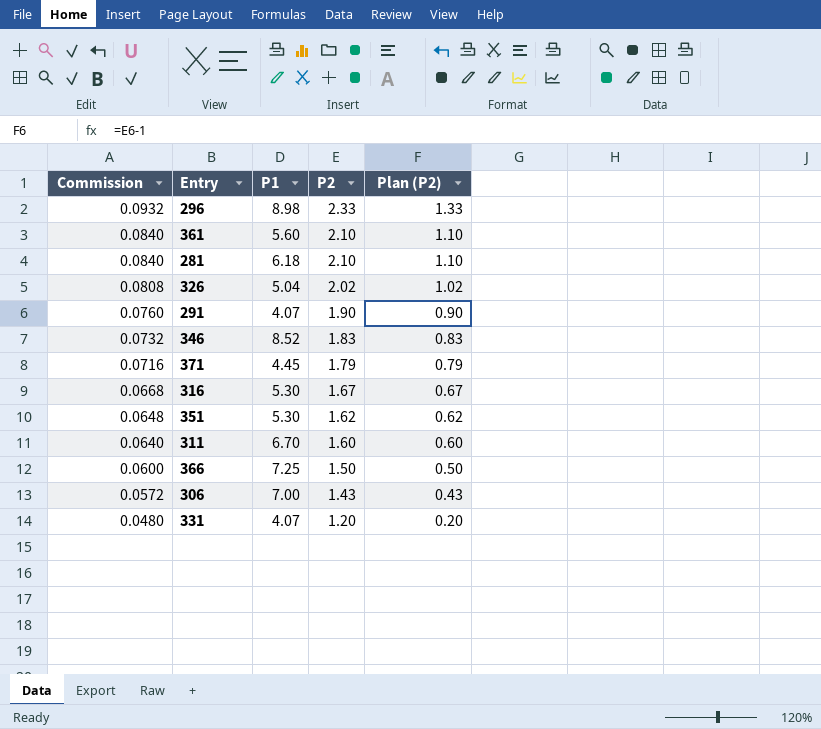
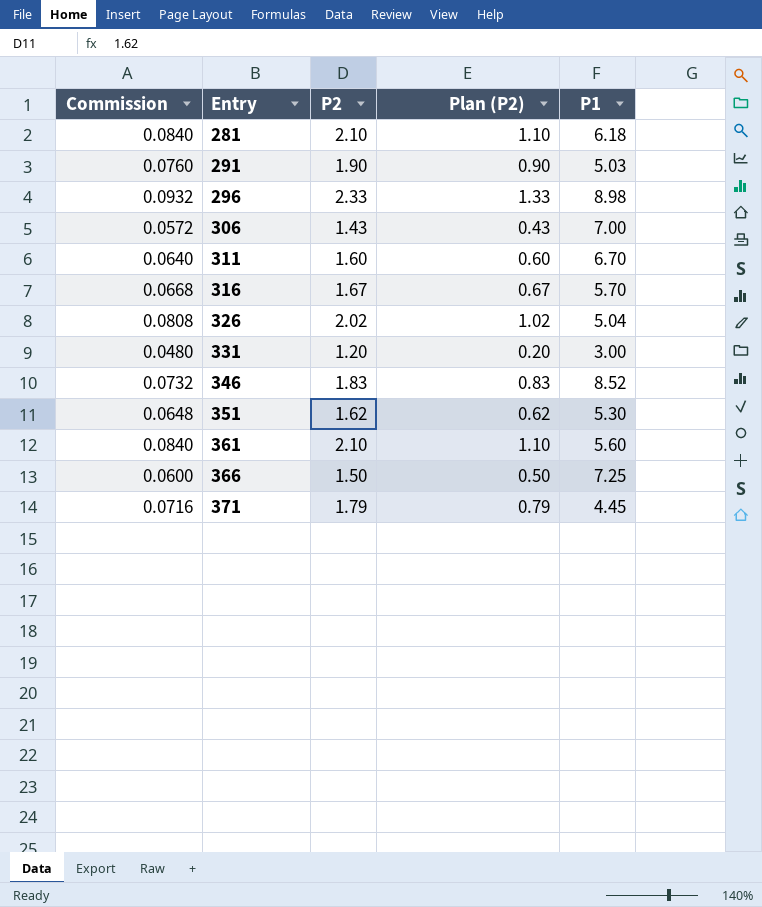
row order: Commission descending -> Entry ascending
column P1 | position: 3 -> 5
291 | P1: 4.07 -> 5.03
316 | P1: 5.30 -> 5.70
331 | P1: 4.07 -> 3.00

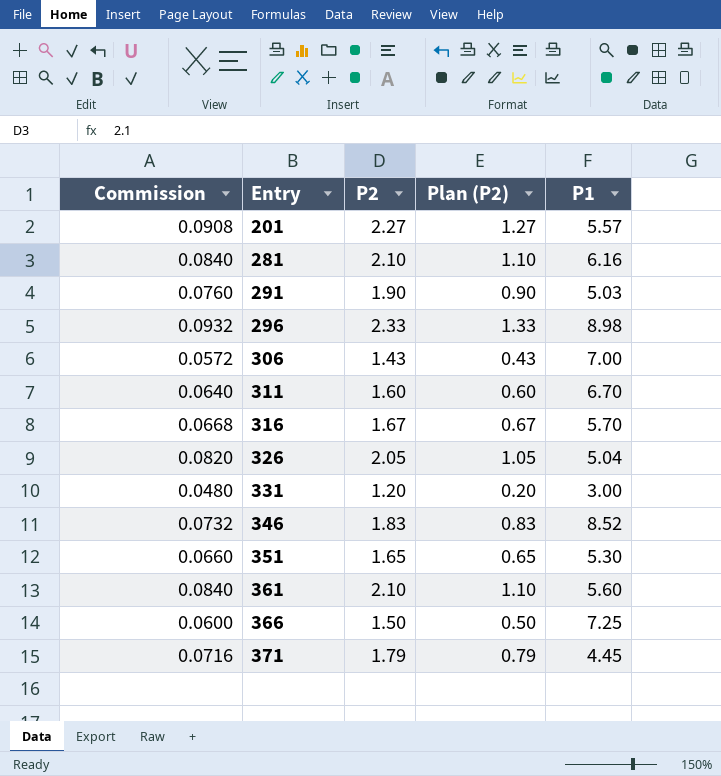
row 201: none -> 0.0908 | 2.27 | 1.27 | 5.57
281 | P1: 6.18 -> 6.16
326 | Commission: 0.0808 -> 0.0820
326 | P2: 2.02 -> 2.05
326 | Plan (P2): 1.02 -> 1.05
351 | Commission: 0.0648 -> 0.0660
351 | P2: 1.62 -> 1.65
351 | Plan (P2): 0.62 -> 0.65

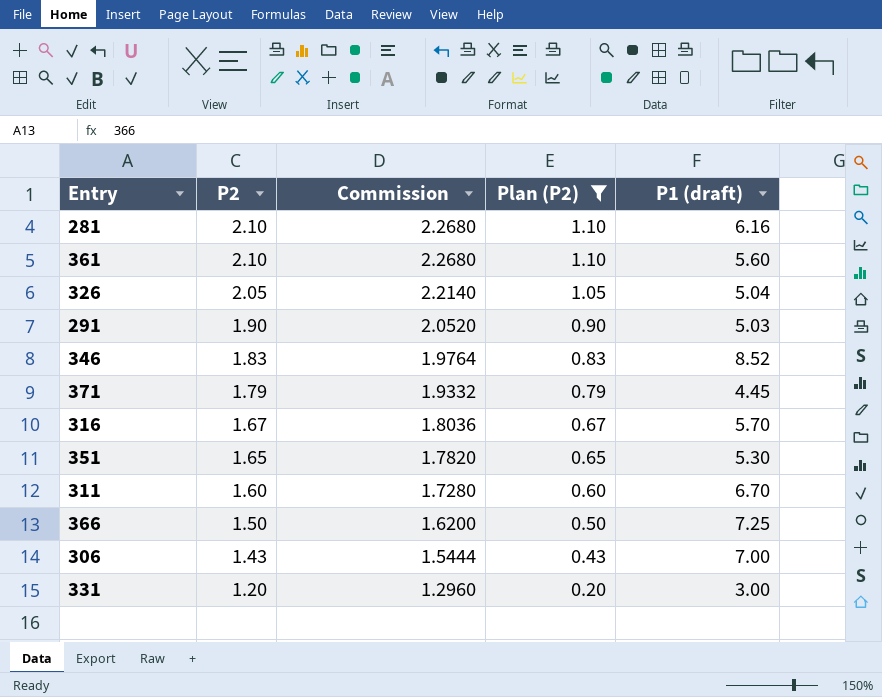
filter: none -> Plan (P2) <= 1.10
row order: Entry ascending -> P2 descending
column Commission | formula: [P2] * 0.04 -> [P2] * 1.08
column Commission | position: 1 -> 3
column name: P1 -> P1 (draft)

